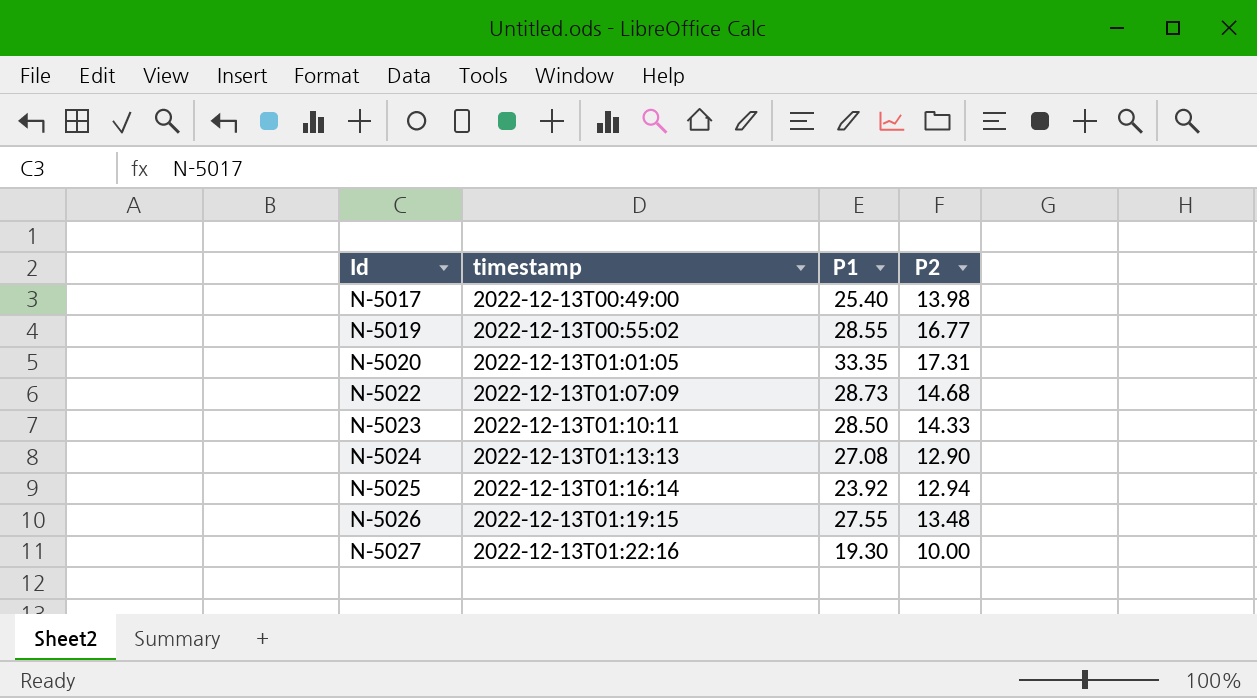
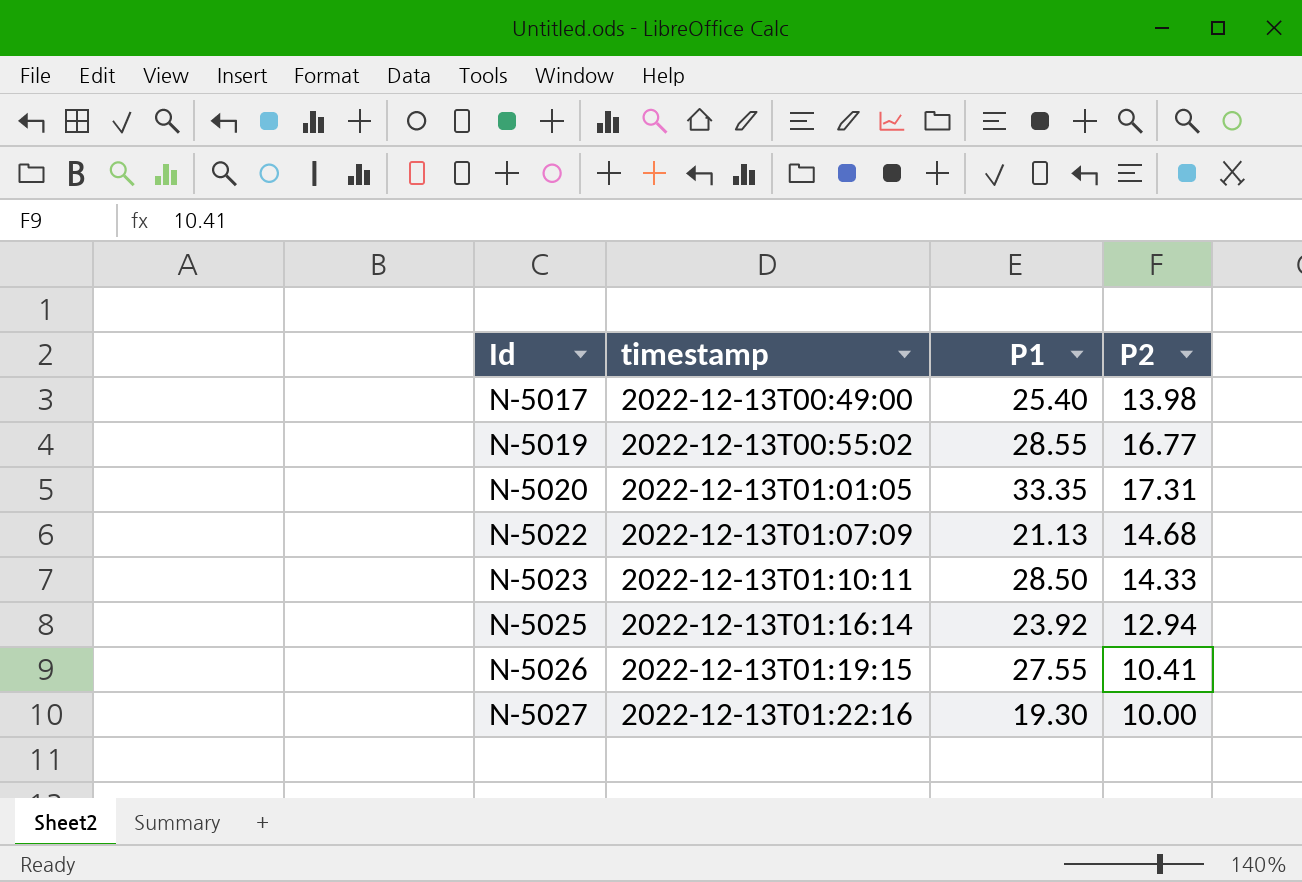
row N-5024: 2022-12-13T01:13:13 | 27.08 | 12.90 -> none
N-5022 | P1: 28.73 -> 21.13
N-5026 | P2: 13.48 -> 10.41

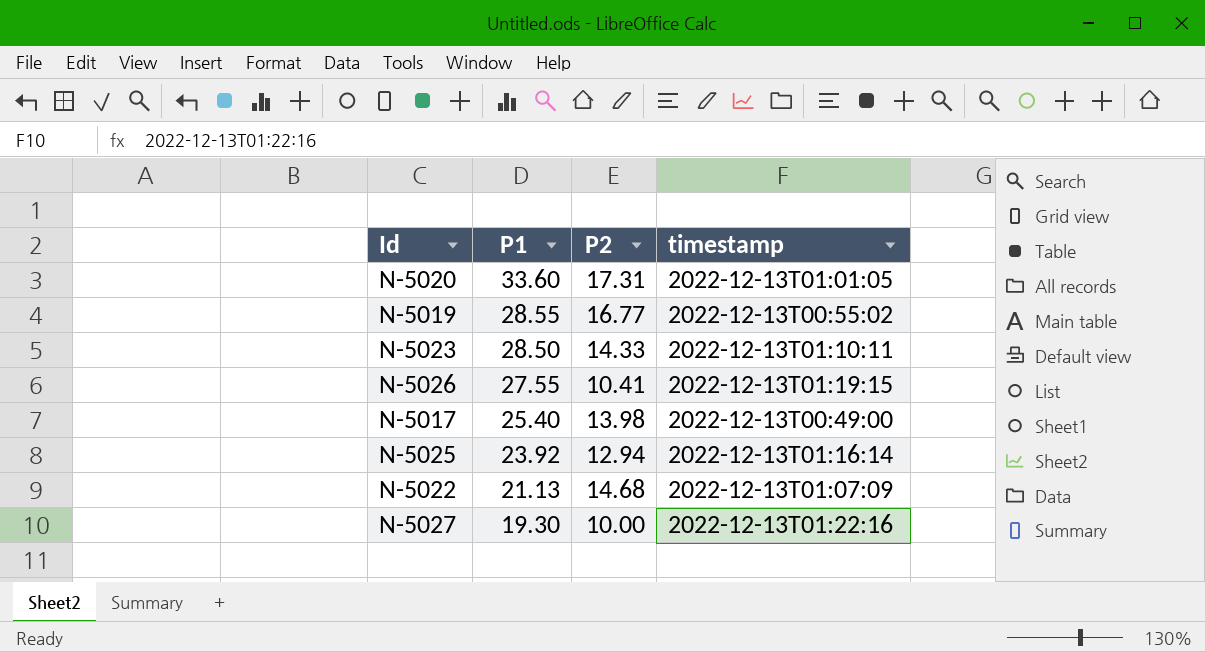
row order: Id ascending -> P1 descending
column timestamp | position: 2 -> 4
N-5020 | P1: 33.35 -> 33.60

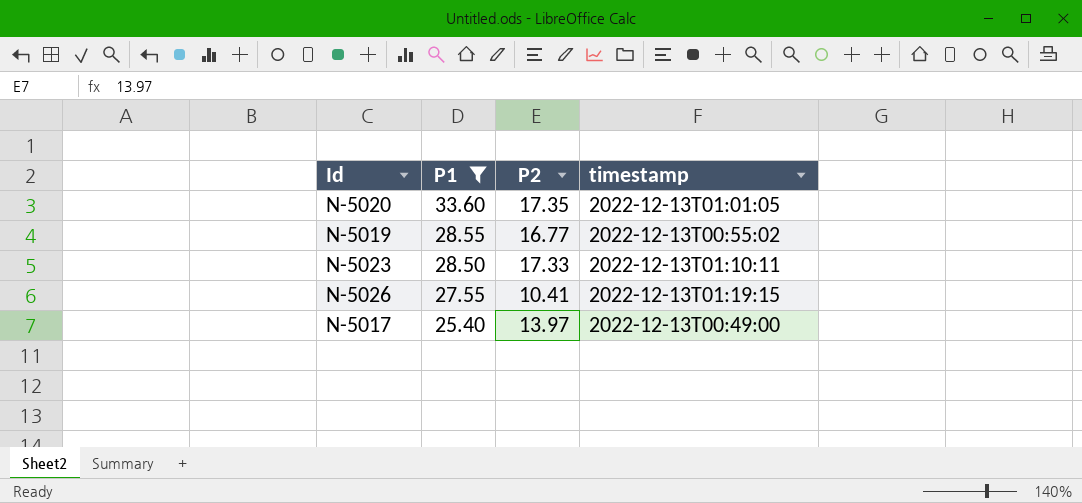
filter: none -> P1 >= 25.40
N-5020 | P2: 17.31 -> 17.35
N-5023 | P2: 14.33 -> 17.33
N-5017 | P2: 13.98 -> 13.97

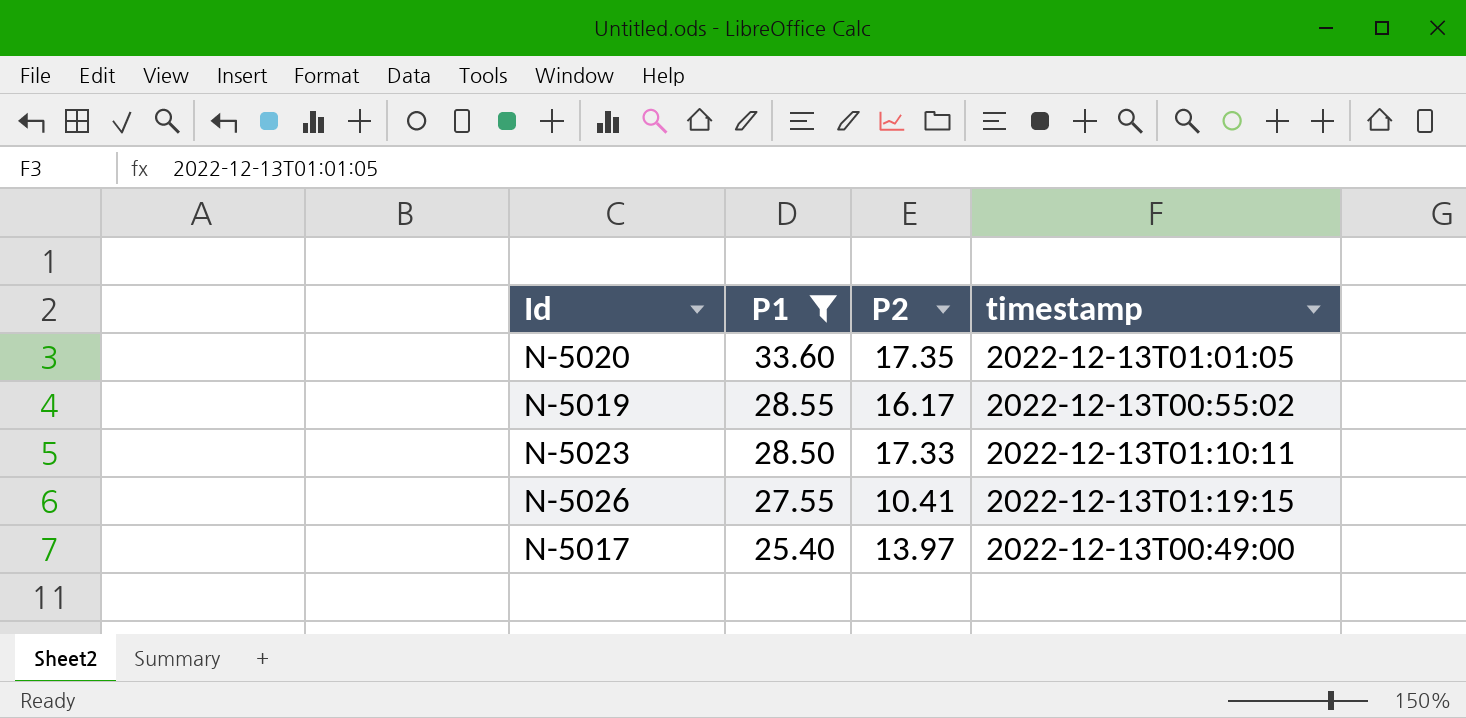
N-5019 | P2: 16.77 -> 16.17

